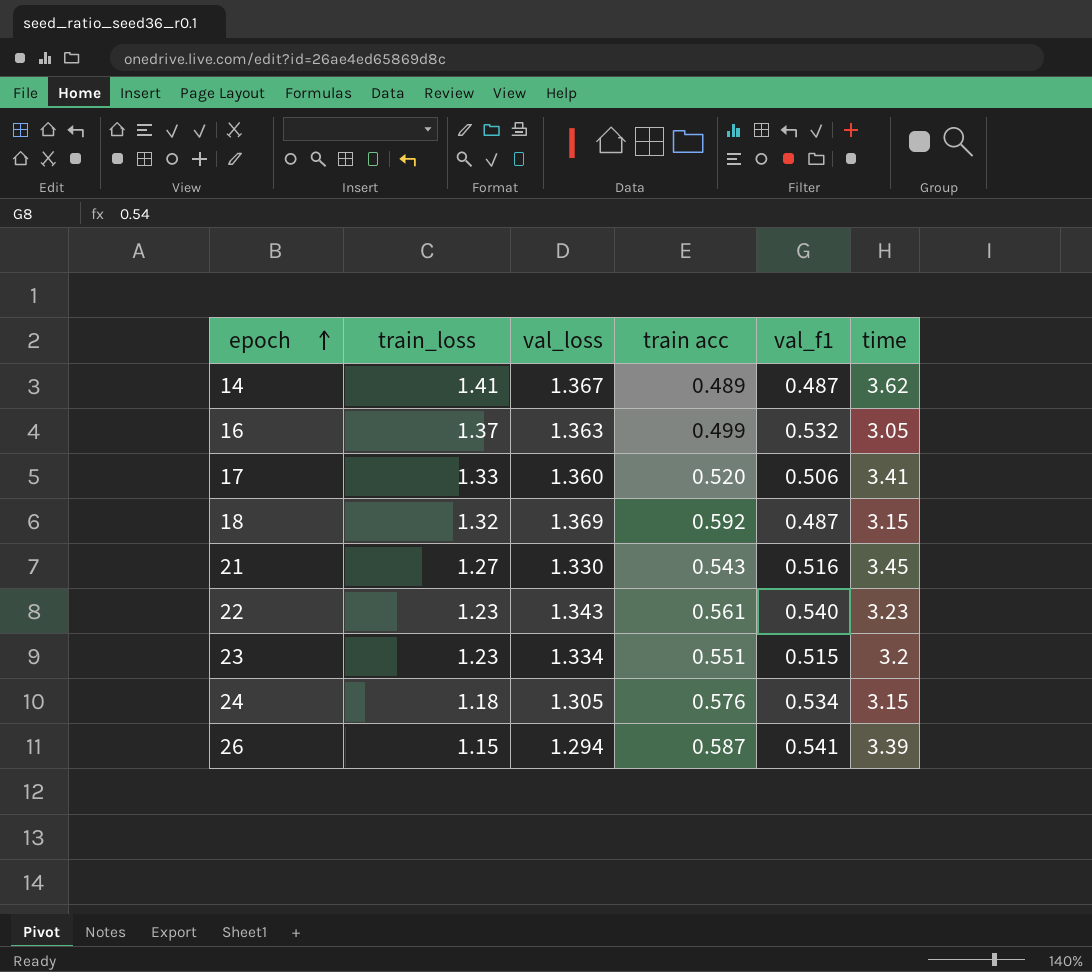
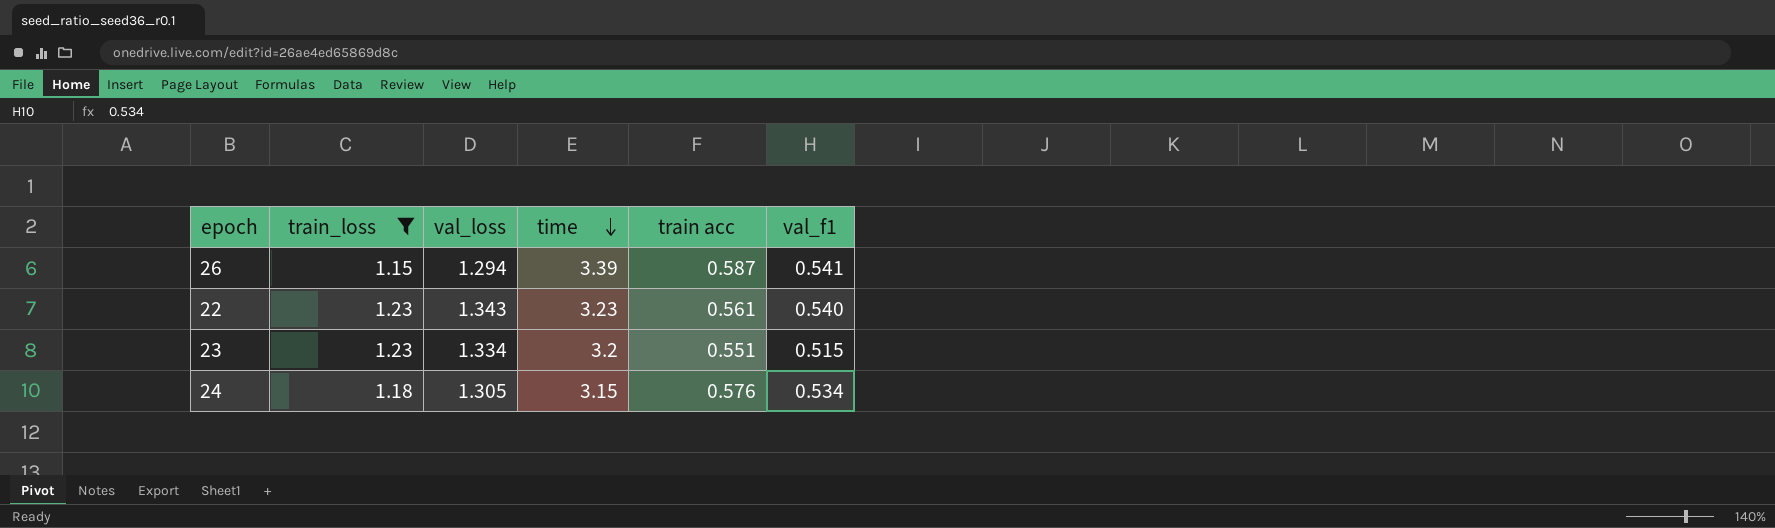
filter: none -> train_loss <= 1.23
row order: epoch ascending -> time descending
column time | position: 6 -> 4

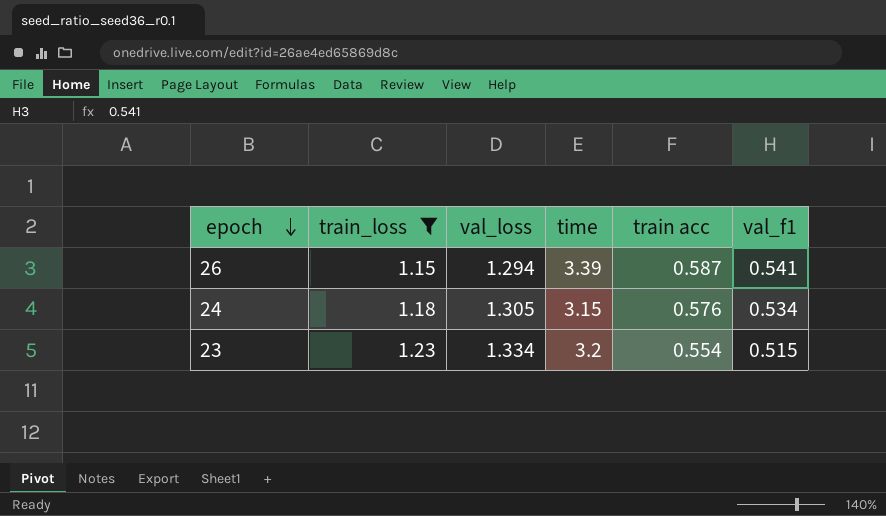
row order: time descending -> epoch descending
row 22: 1.23 | 1.343 | 3.23 | 0.561 | 0.540 -> none
23 | train acc: 0.551 -> 0.554

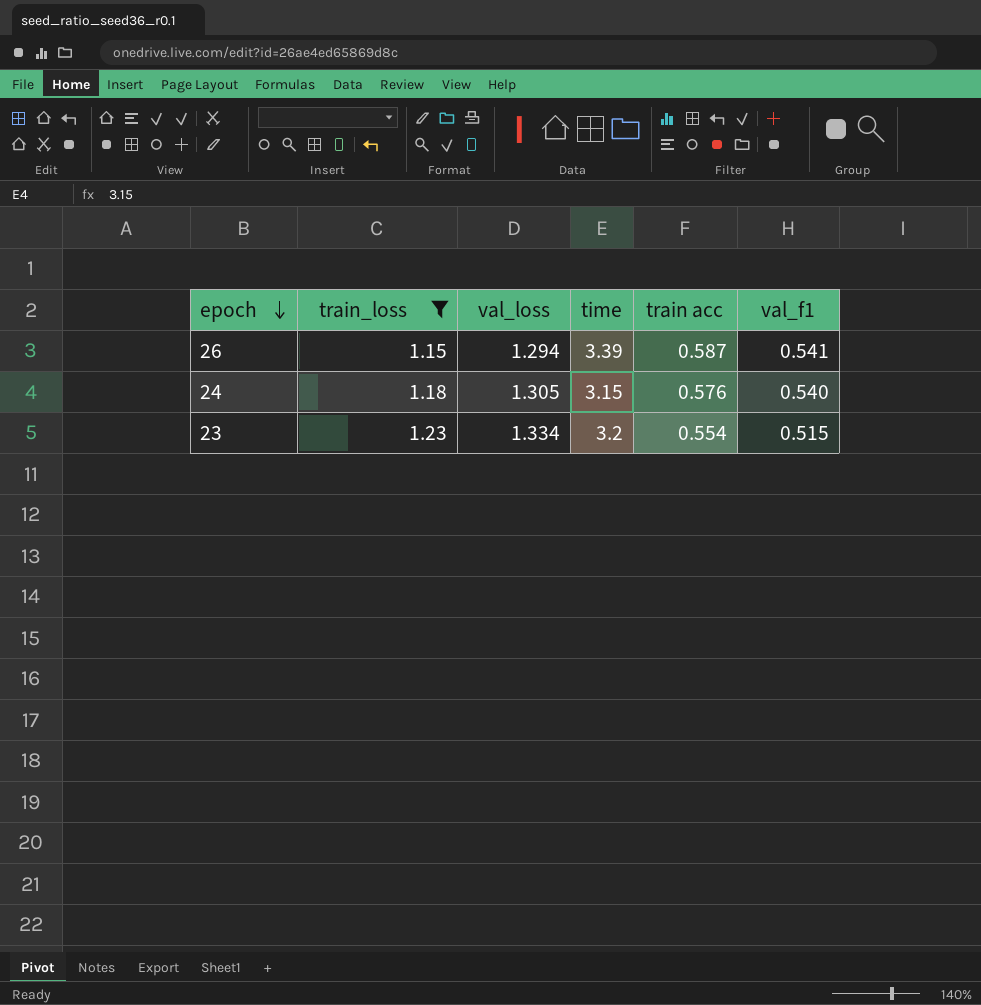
24 | val_f1: 0.534 -> 0.540

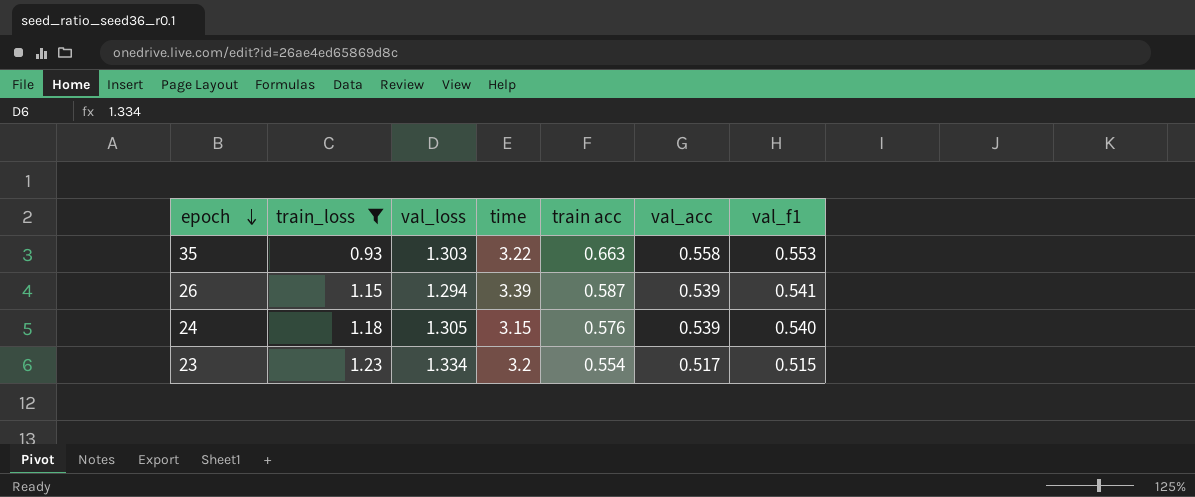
column val_acc | position: none -> 6
row 35: none -> 0.93 | 1.303 | 3.22 | 0.663 | 0.558 | 0.553

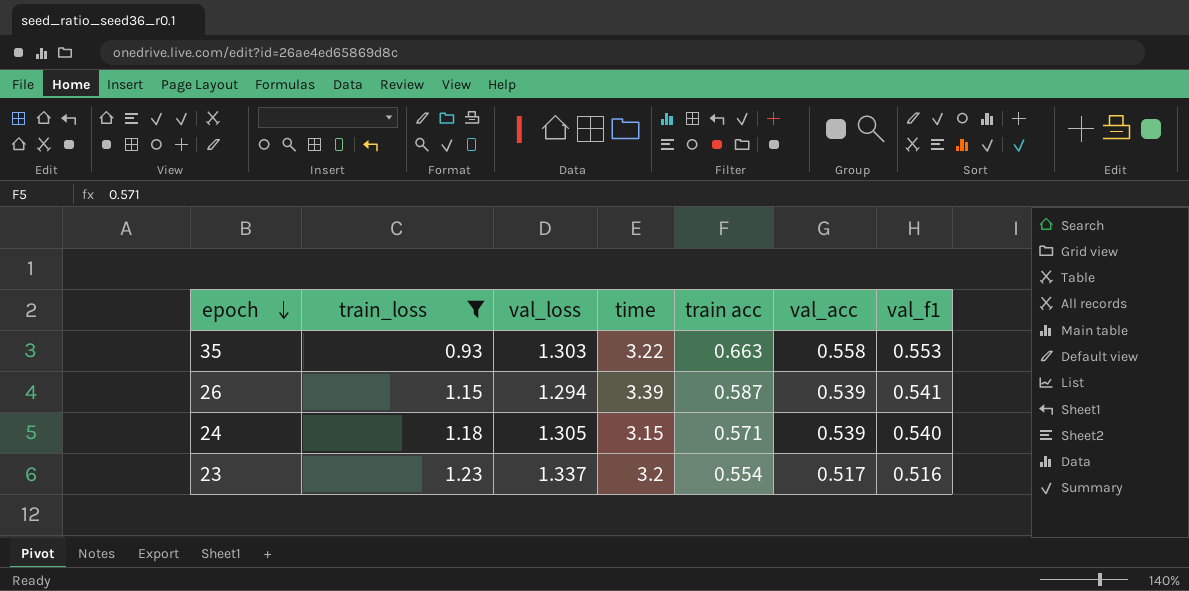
24 | train acc: 0.576 -> 0.571
23 | val_loss: 1.334 -> 1.337
23 | val_f1: 0.515 -> 0.516

